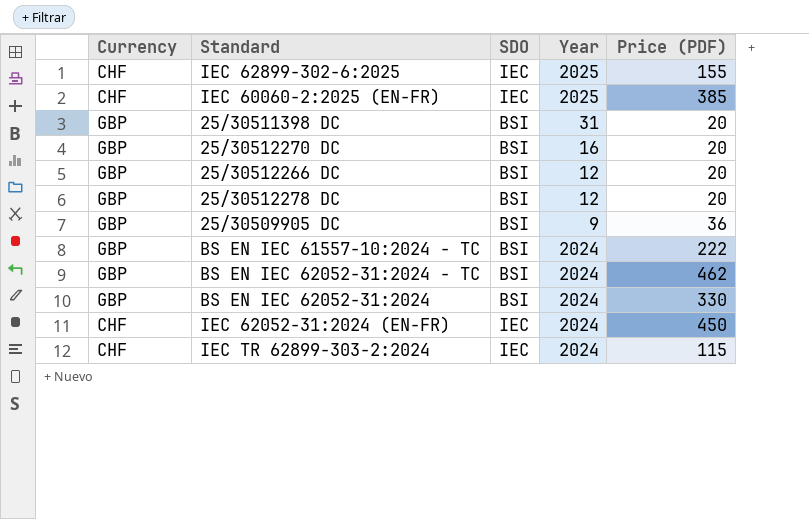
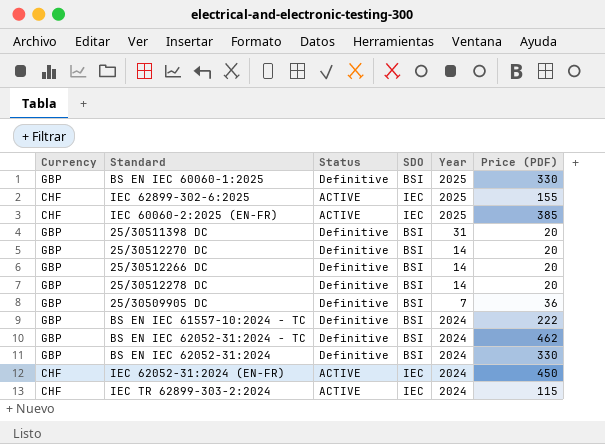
column Status | position: none -> 3
row BS EN IEC 60060-1:2025: none -> GBP | Definitive | BSI | 2025 | 330
25/30512270 DC | Year: 16 -> 14
25/30512266 DC | Year: 12 -> 14
25/30512278 DC | Year: 12 -> 14
25/30509905 DC | Year: 9 -> 7

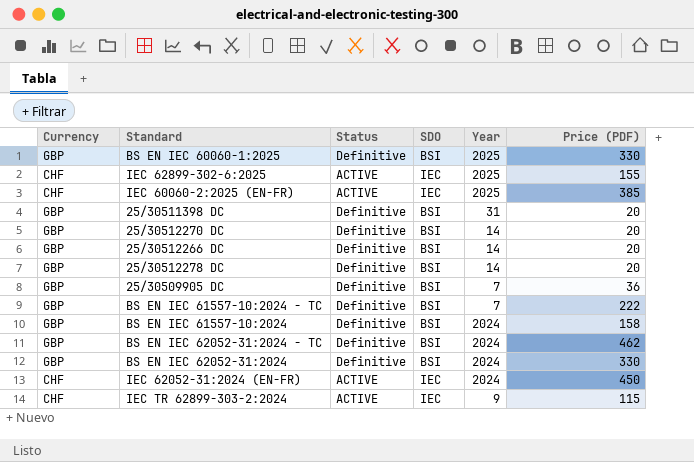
BS EN IEC 61557-10:2024 - TC | Year: 2024 -> 7
row BS EN IEC 61557-10:2024: none -> GBP | Definitive | BSI | 2024 | 158
IEC TR 62899-303-2:2024 | Year: 2024 -> 9

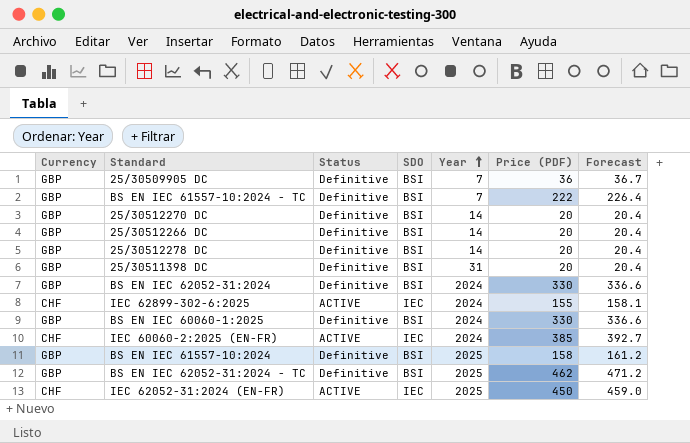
row order: none -> Year ascending
column Forecast | formula: none -> [Price (PDF)] * 1.02
row IEC TR 62899-303-2:2024: CHF | ACTIVE | IEC | 9 | 115 -> none
IEC 62899-302-6:2025 | Year: 2025 -> 2024
BS EN IEC 60060-1:2025 | Year: 2025 -> 2024
IEC 60060-2:2025 (EN-FR) | Year: 2025 -> 2024
BS EN IEC 61557-10:2024 | Year: 2024 -> 2025
BS EN IEC 62052-31:2024 - TC | Year: 2024 -> 2025
IEC 62052-31:2024 (EN-FR) | Year: 2024 -> 2025

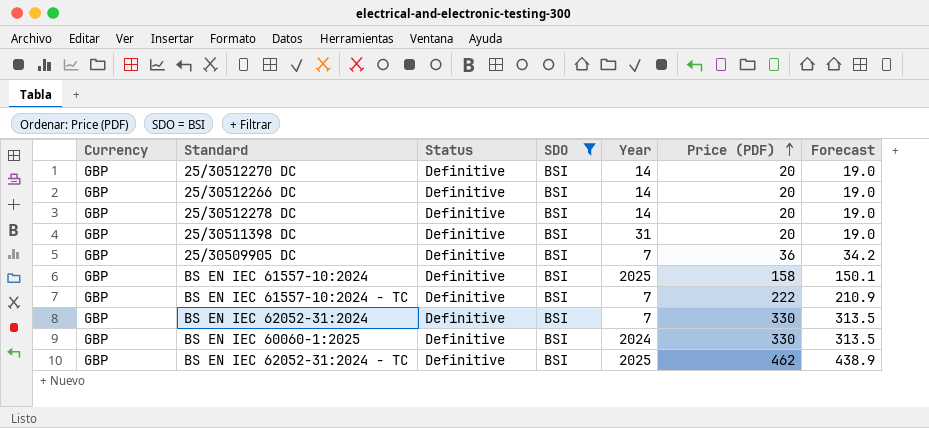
filter: none -> SDO = BSI
row order: Year ascending -> Price (PDF) ascending
column Forecast | formula: [Price (PDF)] * 1.02 -> [Price (PDF)] * 0.95
BS EN IEC 62052-31:2024 | Year: 2024 -> 7

